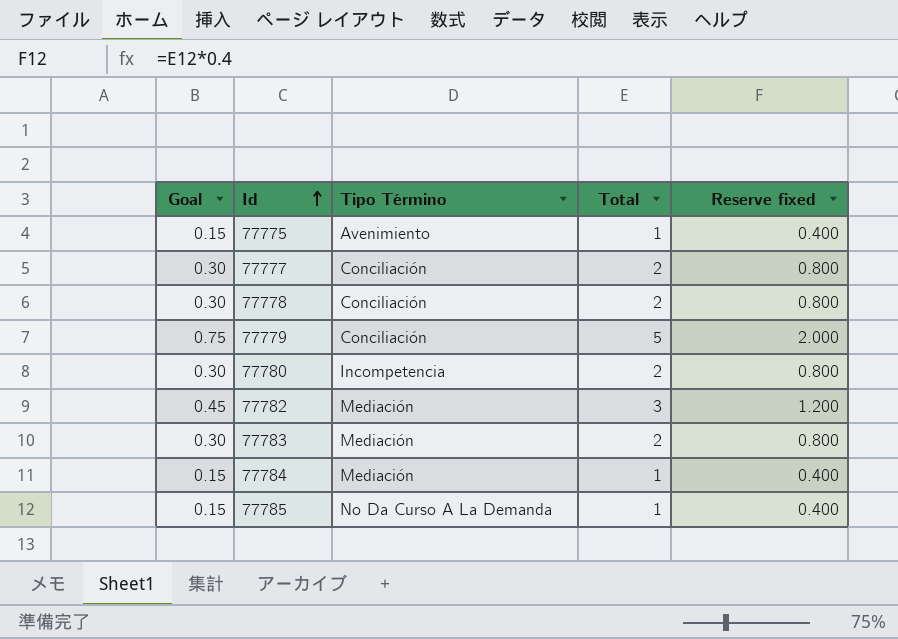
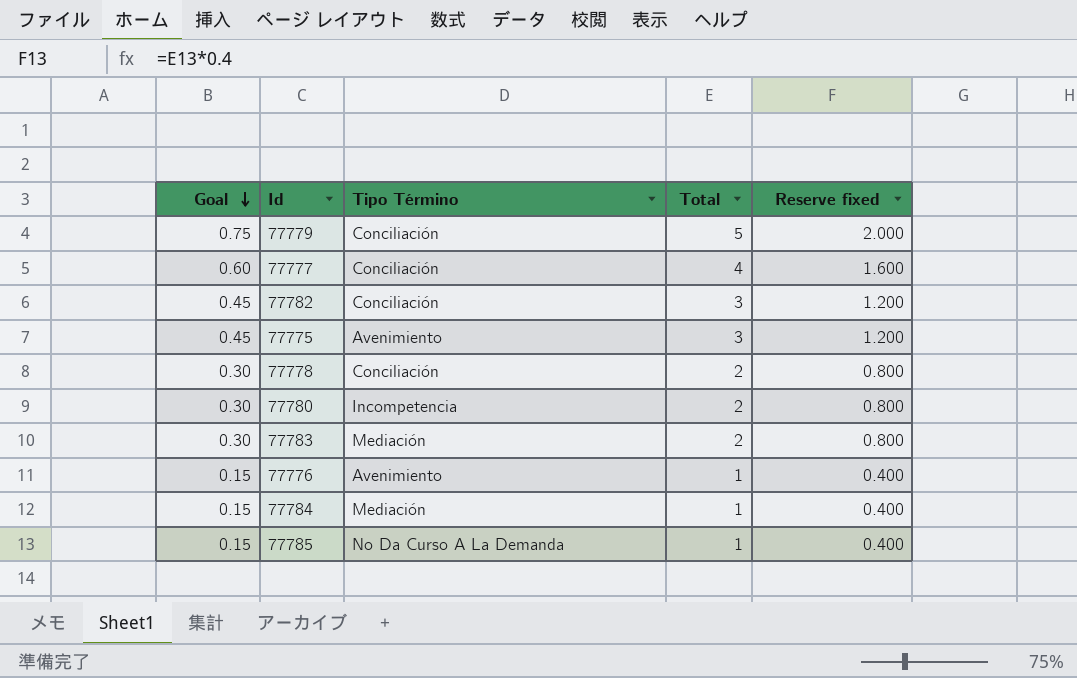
row order: Id ascending -> Goal descending
77777 | Goal: 0.30 -> 0.60
77777 | Total: 2 -> 4
77777 | Reserve fixed: 0.800 -> 1.600
77782 | Tipo Término: Mediación -> Conciliación
77775 | Goal: 0.15 -> 0.45
77775 | Total: 1 -> 3
77775 | Reserve fixed: 0.400 -> 1.200
row 77776: none -> 0.15 | Avenimiento | 1 | 0.400

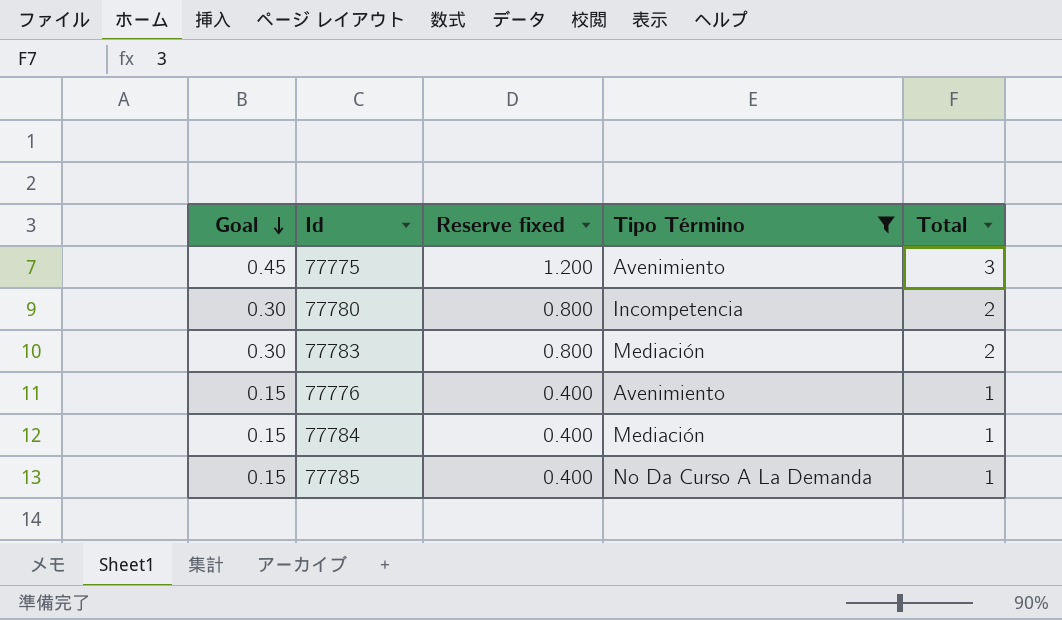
filter: none -> Tipo Término != Conciliación
column Reserve fixed | position: 5 -> 3

